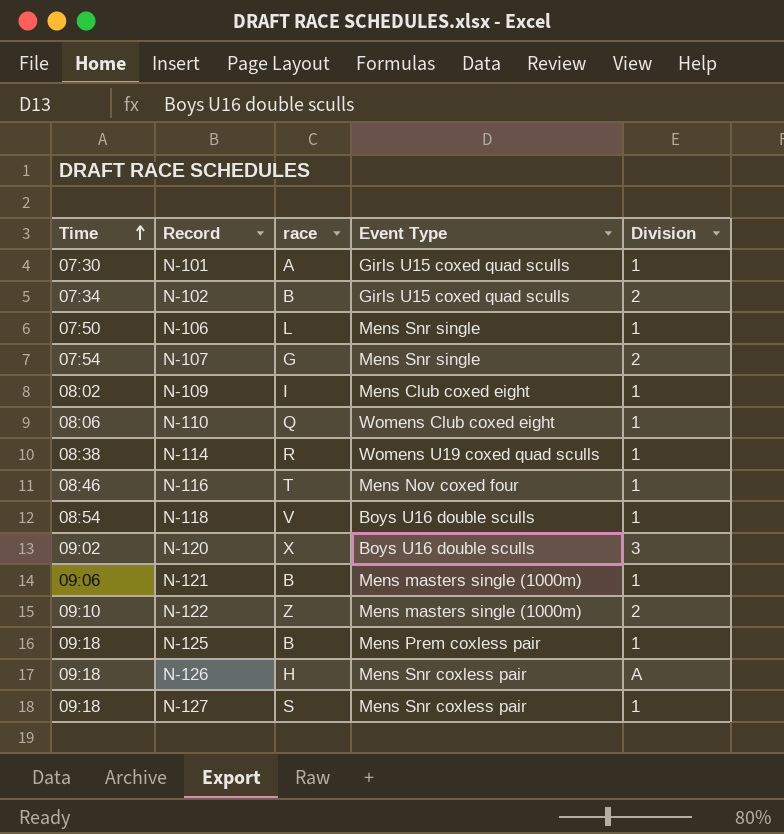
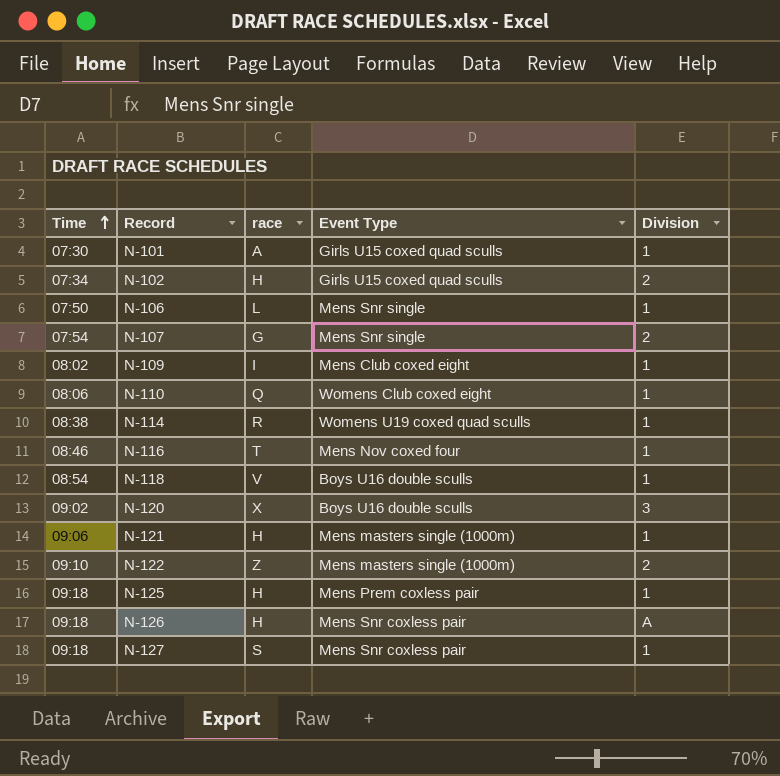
N-102 | race: B -> H
N-121 | race: B -> H
N-125 | race: B -> H

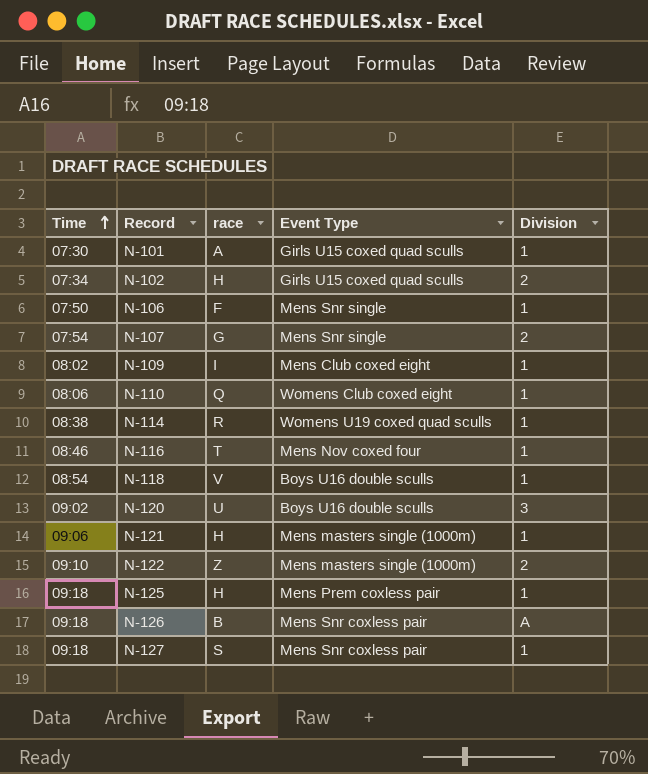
N-106 | race: L -> F
N-120 | race: X -> U
N-126 | race: H -> B

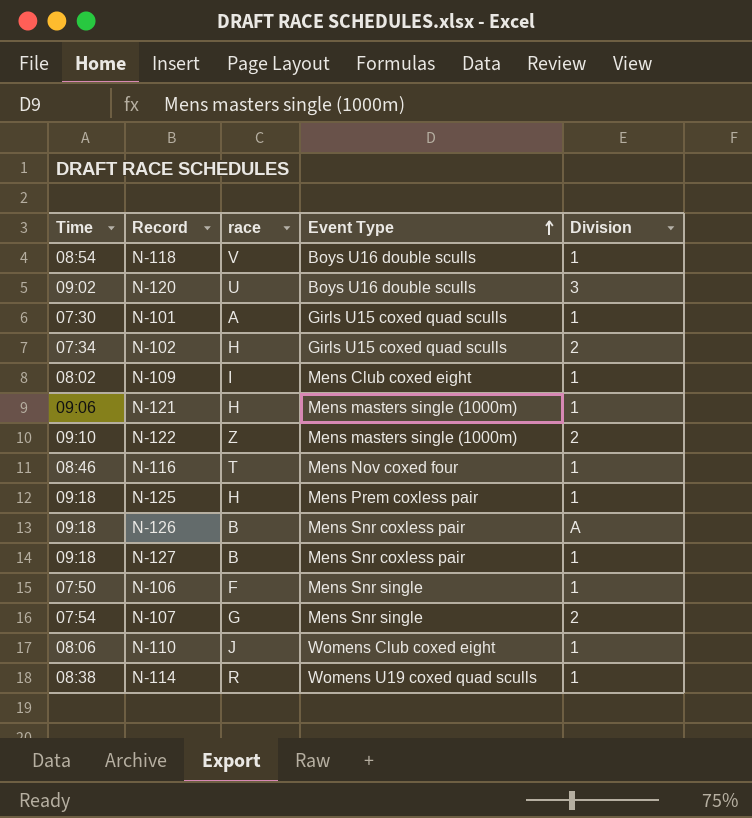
row order: Time ascending -> Event Type ascending
N-127 | race: S -> B
N-110 | race: Q -> J

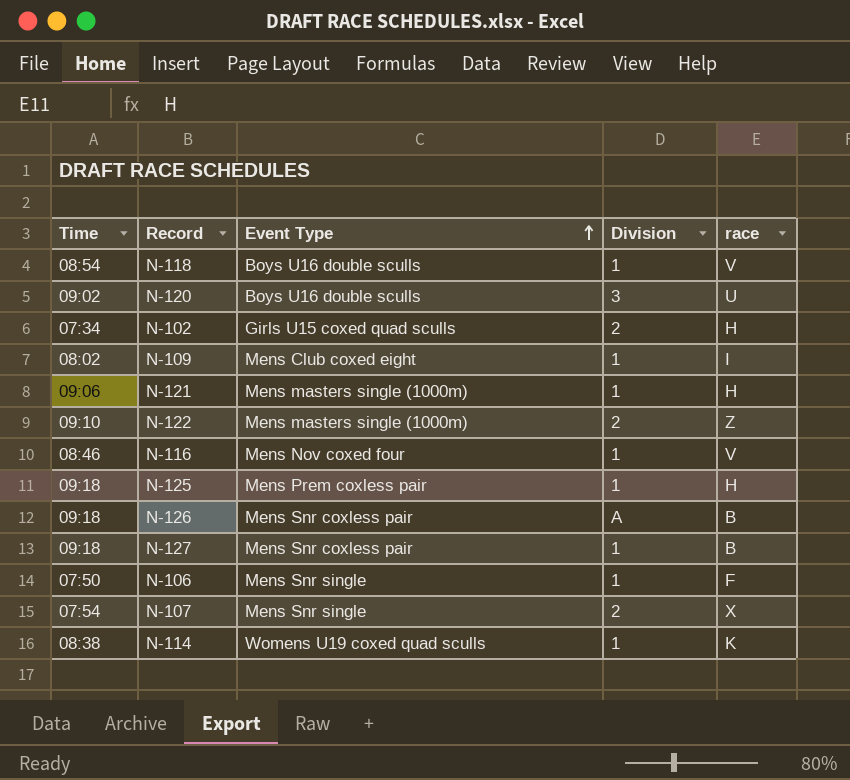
column race | position: 3 -> 5
row N-101: 07:30 | A | Girls U15 coxed quad sculls | 1 -> none
row N-110: 08:06 | J | Womens Club coxed eight | 1 -> none
N-116 | race: T -> V
N-107 | race: G -> X
N-114 | race: R -> K

